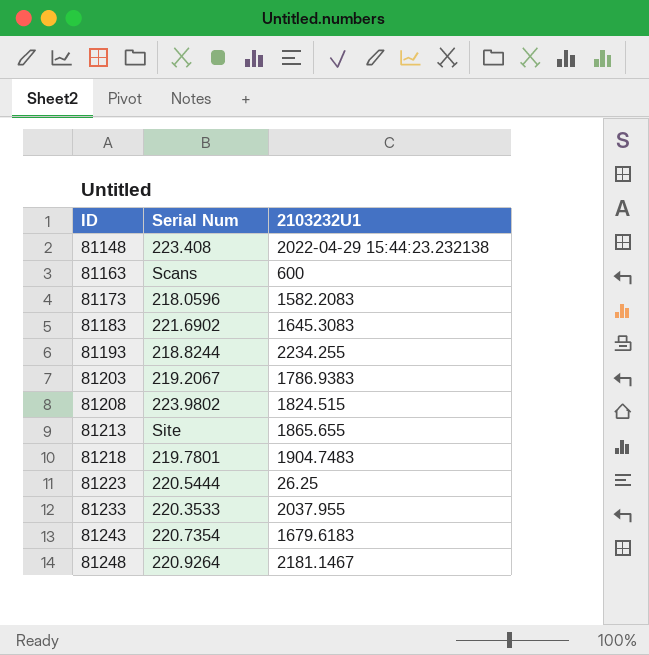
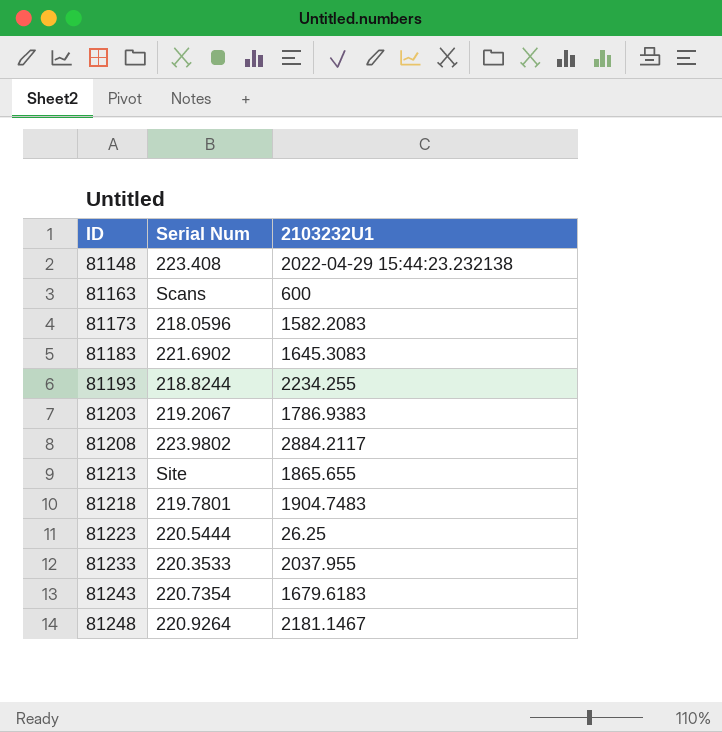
81208 | 2103232U1: 1824.515 -> 2884.2117

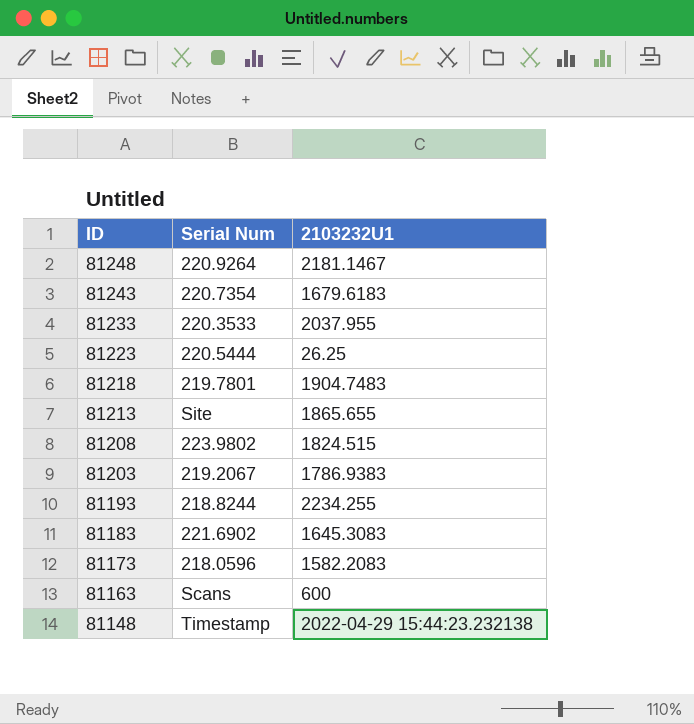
row order: ID ascending -> ID descending
81208 | 2103232U1: 2884.2117 -> 1824.515
81148 | Serial Num: 223.408 -> Timestamp

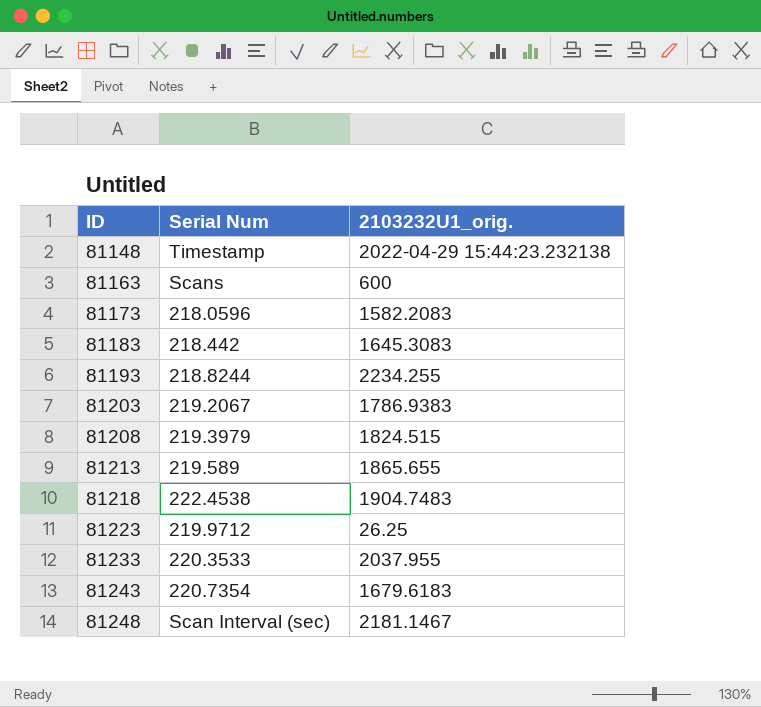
row order: ID descending -> ID ascending
column name: 2103232U1 -> 2103232U1_orig.
81183 | Serial Num: 221.6902 -> 218.442
81208 | Serial Num: 223.9802 -> 219.3979
81213 | Serial Num: Site -> 219.589
81218 | Serial Num: 219.7801 -> 222.4538
81223 | Serial Num: 220.5444 -> 219.9712
81248 | Serial Num: 220.9264 -> Scan Interval (sec)

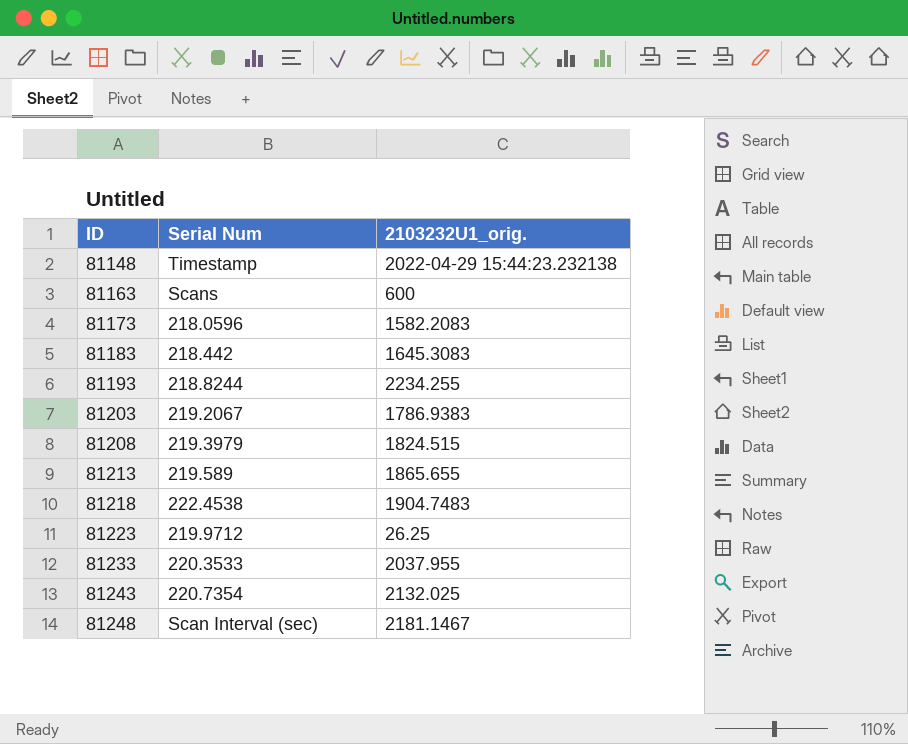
81243 | 2103232U1_orig.: 1679.6183 -> 2132.025

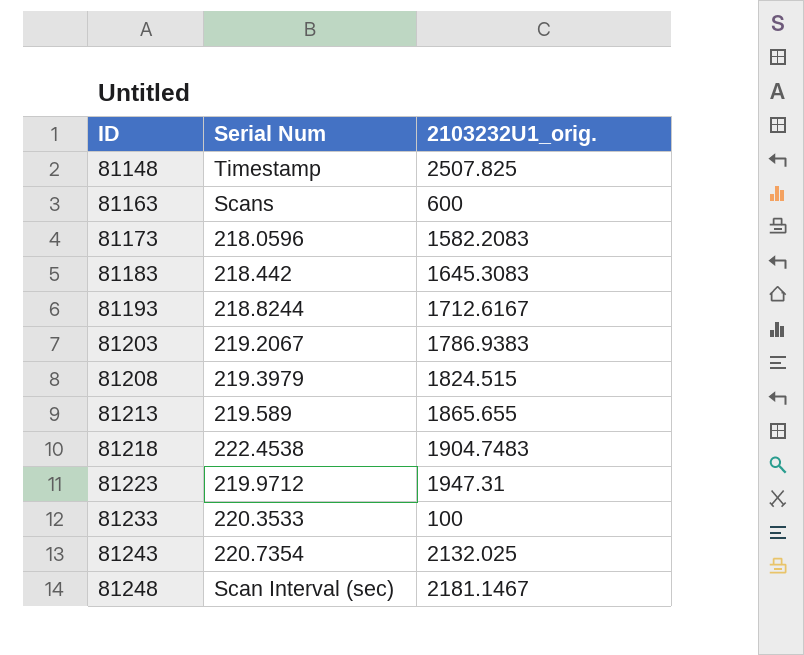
81148 | 2103232U1_orig.: 2022-04-29 15:44:23.232138 -> 2507.825
81193 | 2103232U1_orig.: 2234.255 -> 1712.6167
81223 | 2103232U1_orig.: 26.25 -> 1947.31
81233 | 2103232U1_orig.: 2037.955 -> 100

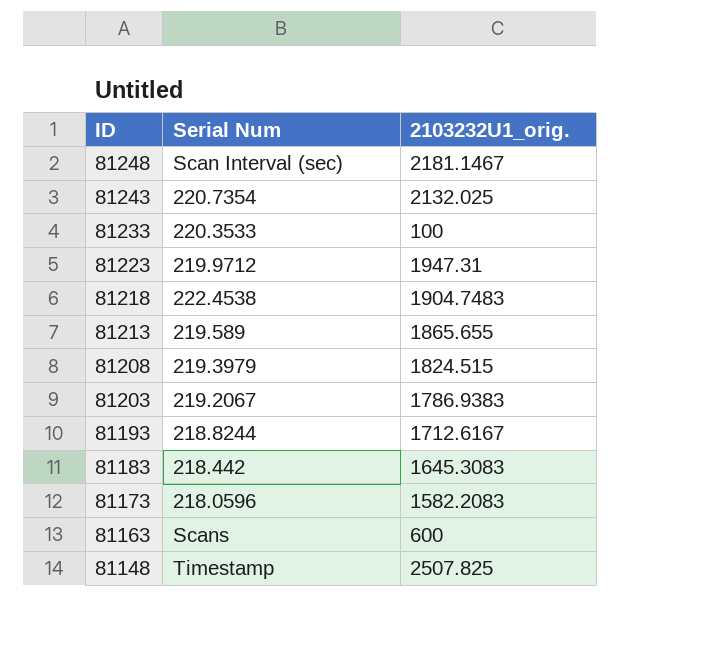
row order: ID ascending -> ID descending

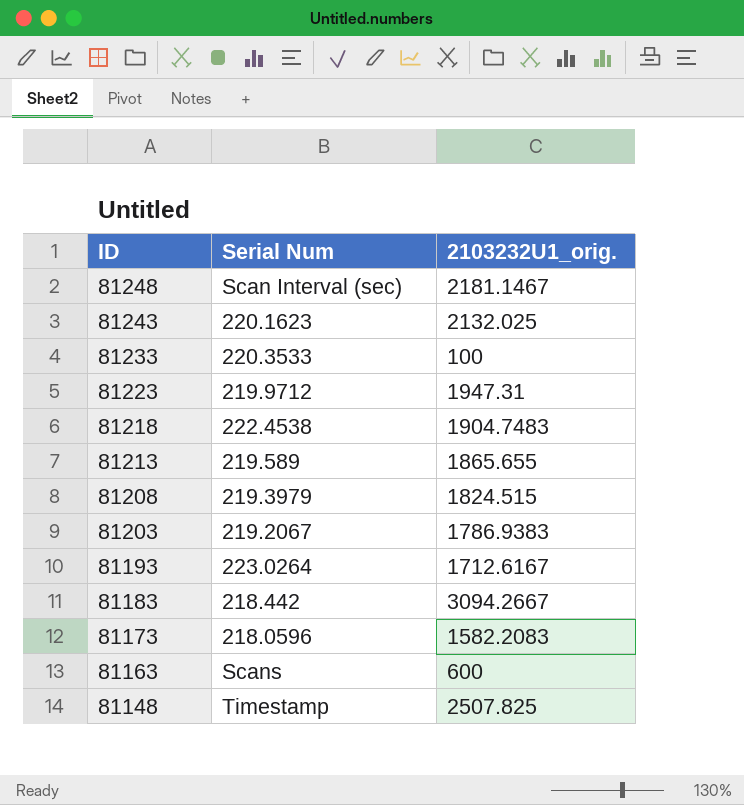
81243 | Serial Num: 220.7354 -> 220.1623
81193 | Serial Num: 218.8244 -> 223.0264
81183 | 2103232U1_orig.: 1645.3083 -> 3094.2667

